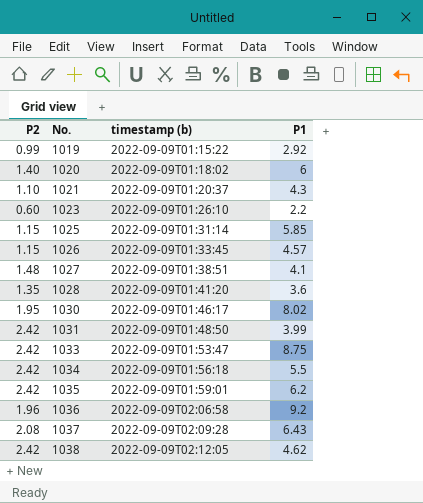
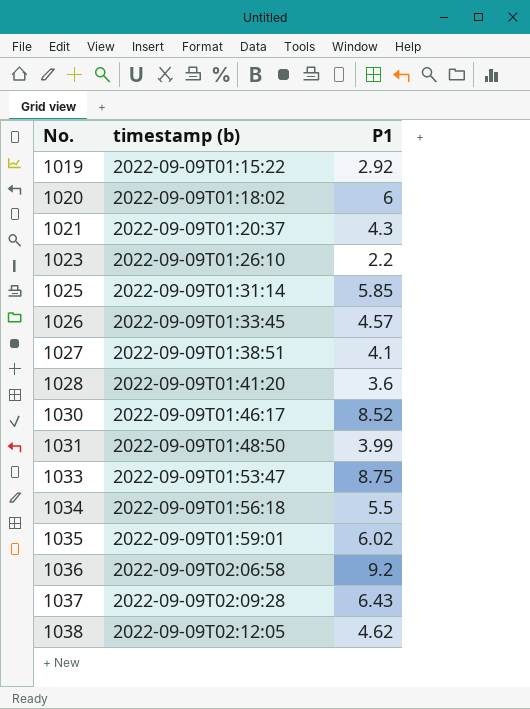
column P2 | position: 1 -> none
1030 | P1: 8.02 -> 8.52
1035 | P1: 6.2 -> 6.02

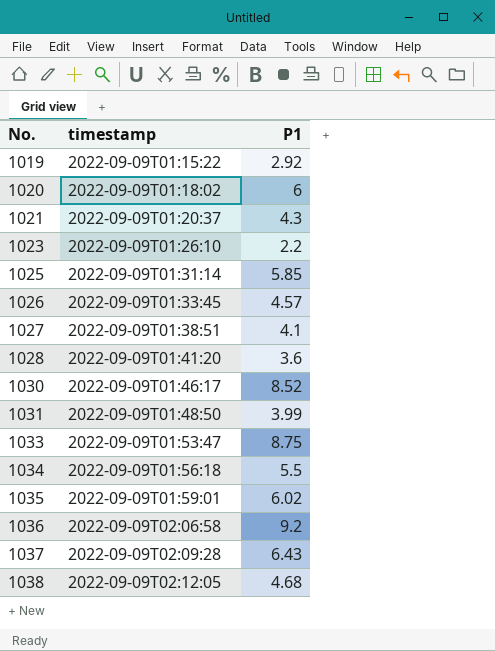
column name: timestamp (b) -> timestamp
1038 | P1: 4.62 -> 4.68

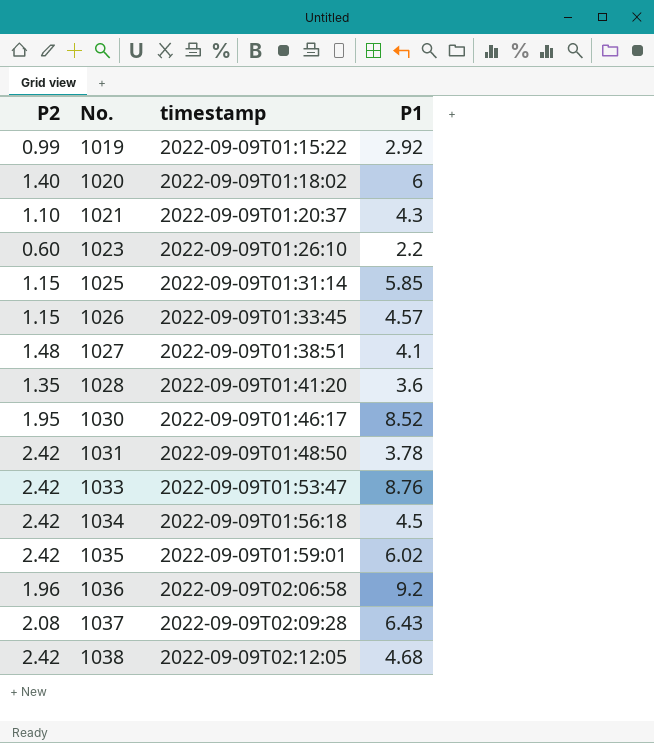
column P2 | position: none -> 1
1031 | P1: 3.99 -> 3.78
1033 | P1: 8.75 -> 8.76
1034 | P1: 5.5 -> 4.5

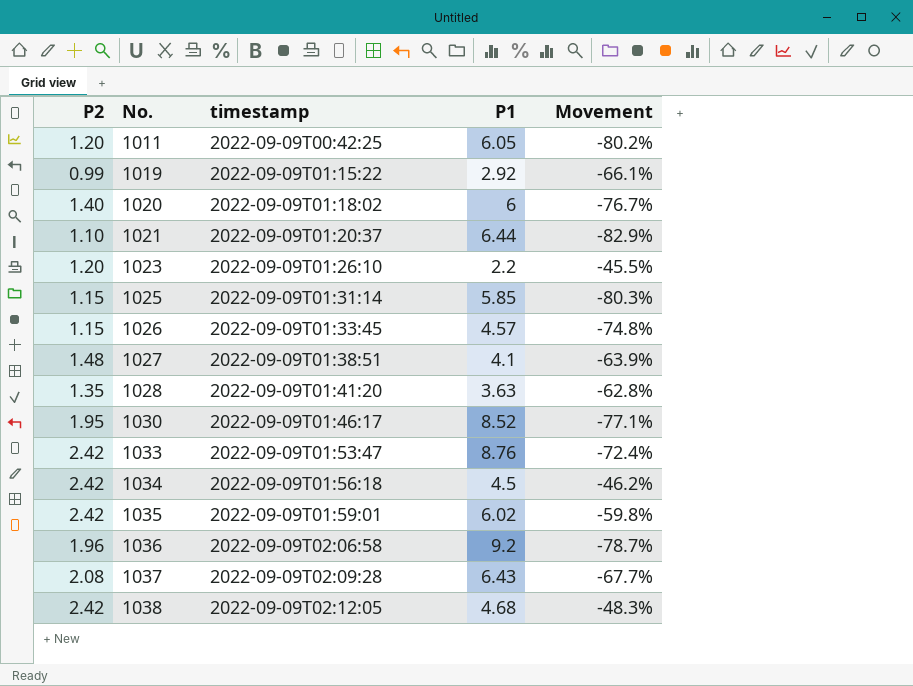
column Movement | formula: none -> ([P2] - [P1]) / [P1]
row 1031: 2.42 | 2022-09-09T01:48:50 | 3.78 -> none
row 1011: none -> 1.20 | 2022-09-09T00:42:25 | 6.05 | -80.2%
1021 | P1: 4.3 -> 6.44
1023 | P2: 0.60 -> 1.20
1028 | P1: 3.6 -> 3.63

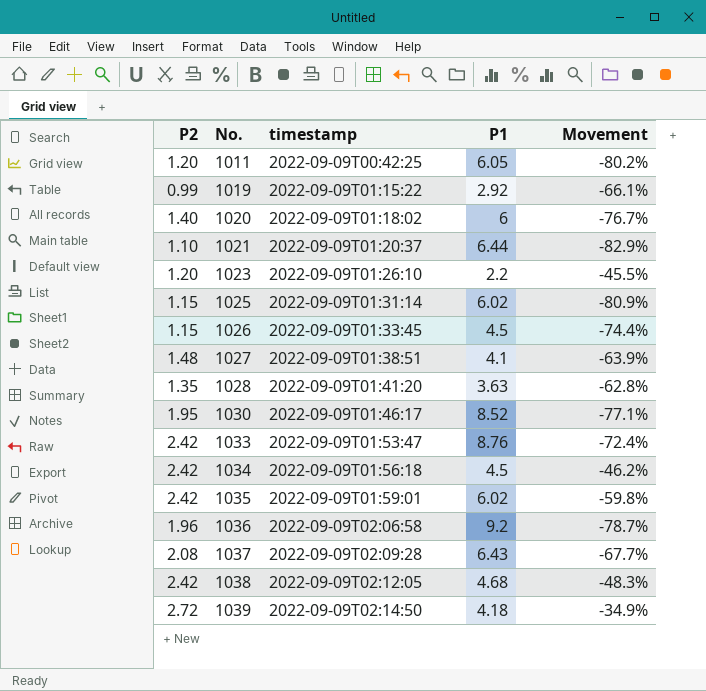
1025 | P1: 5.85 -> 6.02
1025 | Movement: -80.3% -> -80.9%
1026 | P1: 4.57 -> 4.5
1026 | Movement: -74.8% -> -74.4%
row 1039: none -> 2.72 | 2022-09-09T02:14:50 | 4.18 | -34.9%

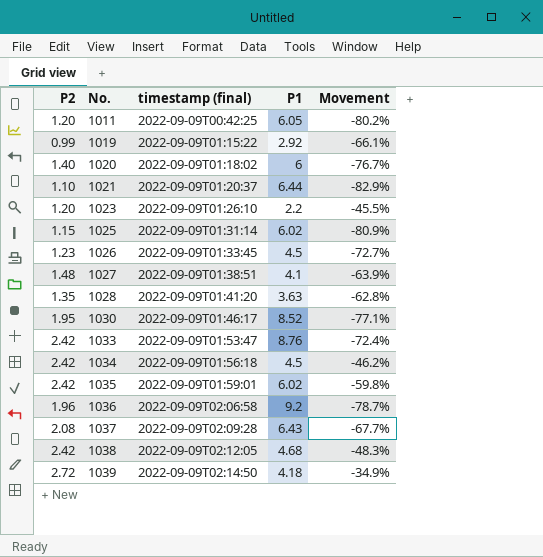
column name: timestamp -> timestamp (final)
1026 | P2: 1.15 -> 1.23
1026 | Movement: -74.4% -> -72.7%

